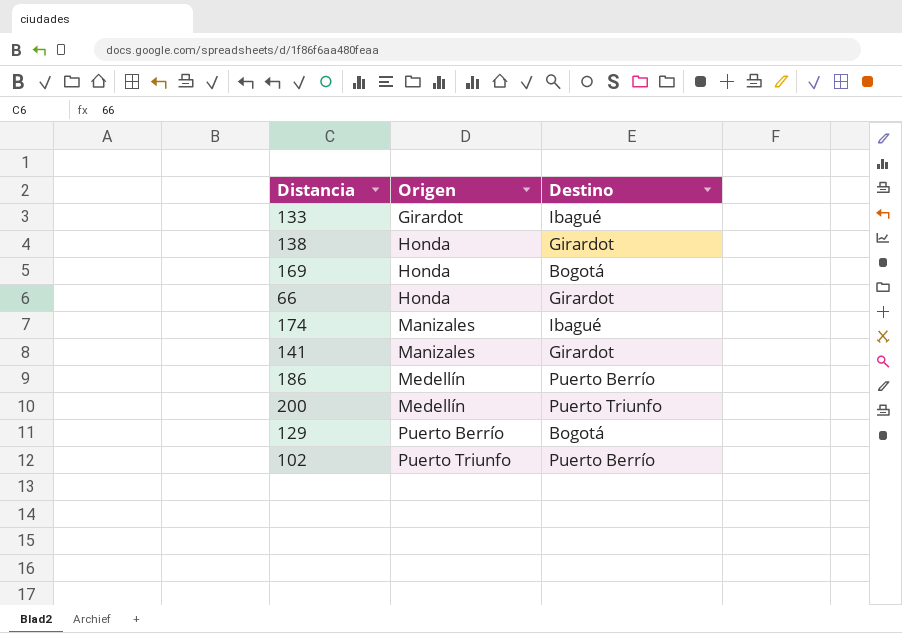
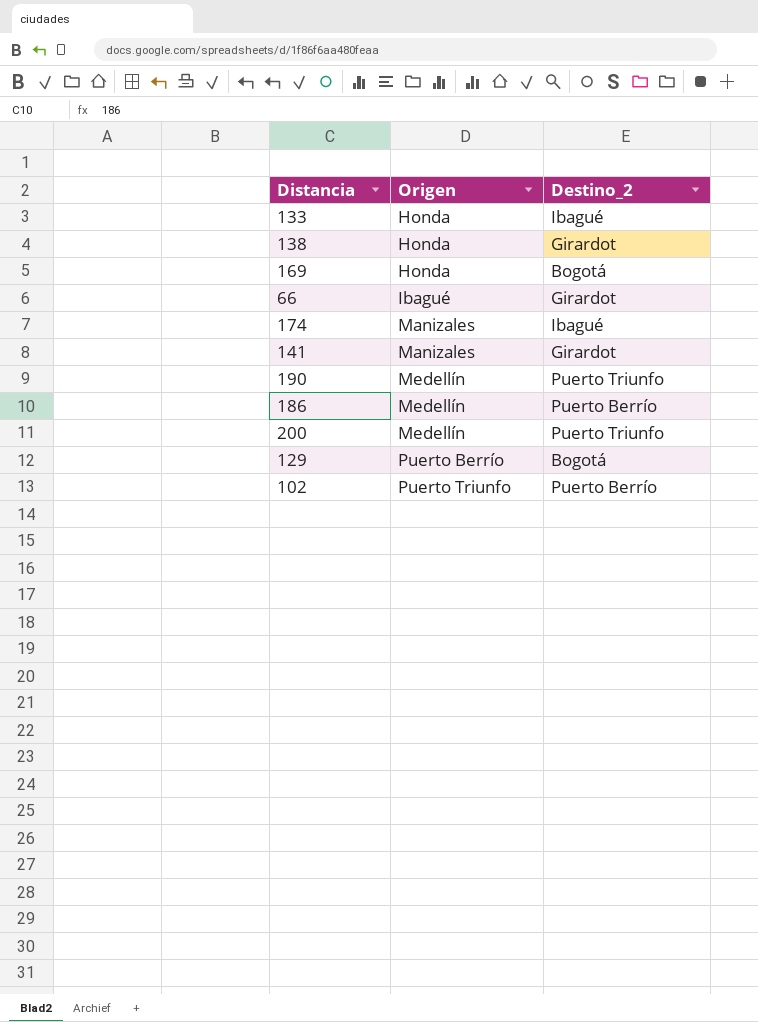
column name: Destino -> Destino_2
133 | Origen: Girardot -> Honda
66 | Origen: Honda -> Ibagué
row 190: none -> Medellín | Puerto Triunfo

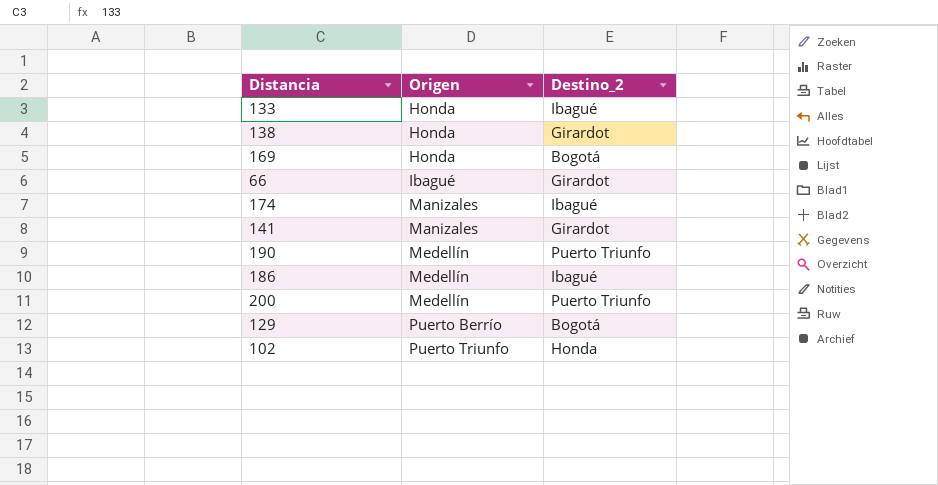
186 | Destino_2: Puerto Berrío -> Ibagué
102 | Destino_2: Puerto Berrío -> Honda

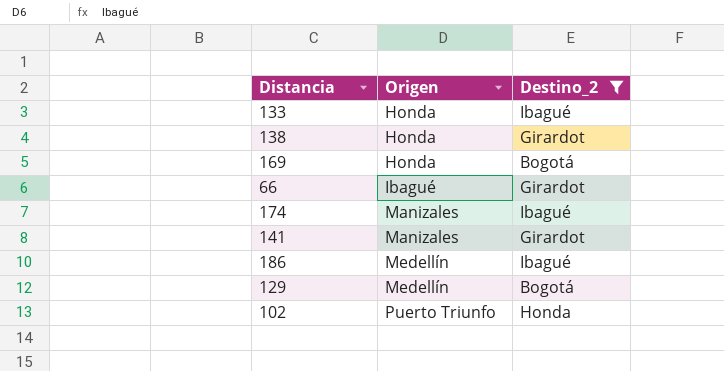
filter: none -> Destino_2 != Puerto Triunfo
129 | Origen: Puerto Berrío -> Medellín

